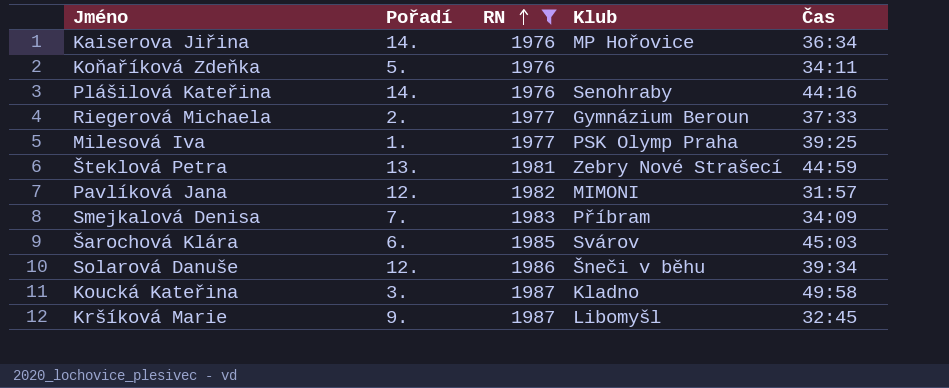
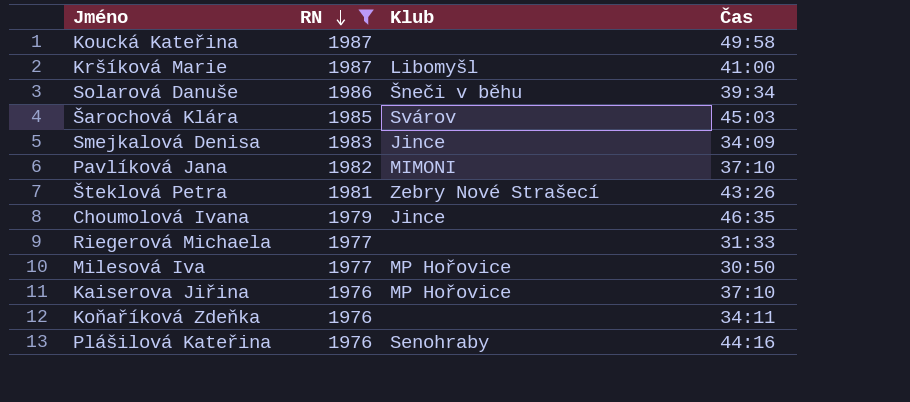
row order: RN ascending -> RN descending
column Pořadí | position: 2 -> none
Koucká Kateřina | Klub: Kladno -> none
Kršíková Marie | Čas: 32:45 -> 41:00
Smejkalová Denisa | Klub: Příbram -> Jince
Pavlíková Jana | Čas: 31:57 -> 37:10
Šteklová Petra | Čas: 44:59 -> 43:26
row Choumolová Ivana: none -> 1979 | Jince | 46:35
Riegerová Michaela | Klub: Gymnázium Beroun -> none
Riegerová Michaela | Čas: 37:33 -> 31:33
Milesová Iva | Klub: PSK Olymp Praha -> MP Hořovice
Milesová Iva | Čas: 39:25 -> 30:50
Kaiserova Jiřina | Čas: 36:34 -> 37:10

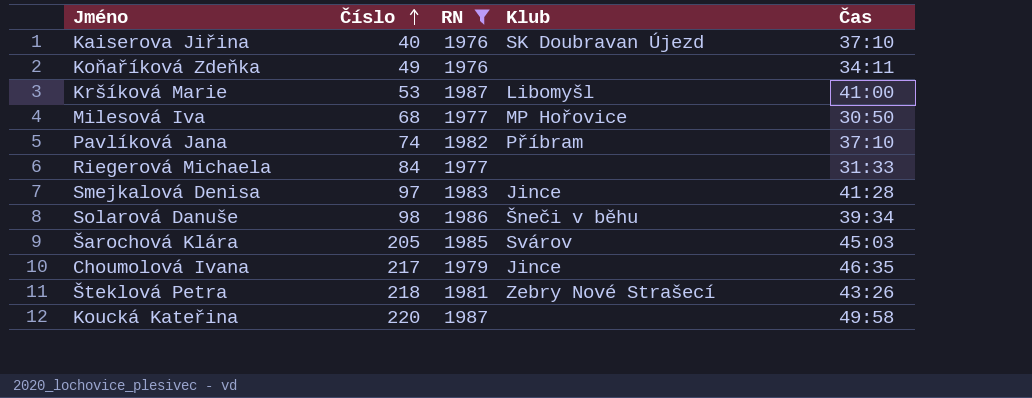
row order: RN descending -> Číslo ascending
column Číslo | position: none -> 2
row Plášilová Kateřina: 1976 | Senohraby | 44:16 -> none
Kaiserova Jiřina | Klub: MP Hořovice -> SK Doubravan Újezd
Pavlíková Jana | Klub: MIMONI -> Příbram
Smejkalová Denisa | Čas: 34:09 -> 41:28

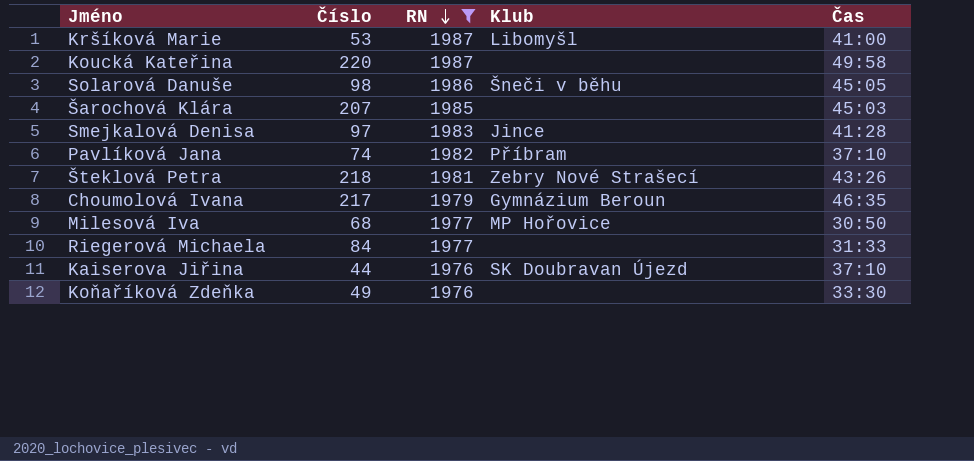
row order: Číslo ascending -> RN descending
Solarová Danuše | Čas: 39:34 -> 45:05
Šarochová Klára | Číslo: 205 -> 207
Šarochová Klára | Klub: Svárov -> none
Choumolová Ivana | Klub: Jince -> Gymnázium Beroun
Kaiserova Jiřina | Číslo: 40 -> 44
Koňaříková Zdeňka | Čas: 34:11 -> 33:30

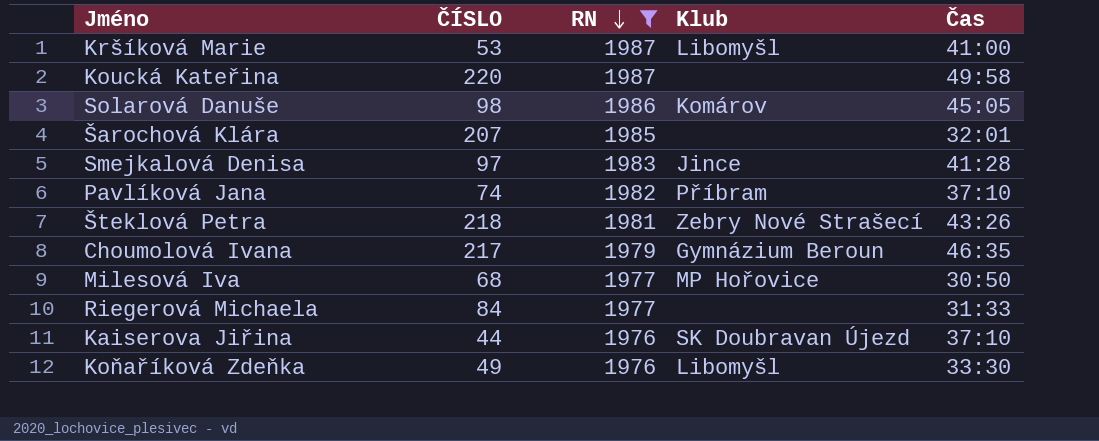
column name: Číslo -> ČÍSLO
Solarová Danuše | Klub: Šneči v běhu -> Komárov
Šarochová Klára | Čas: 45:03 -> 32:01
Koňaříková Zdeňka | Klub: none -> Libomyšl

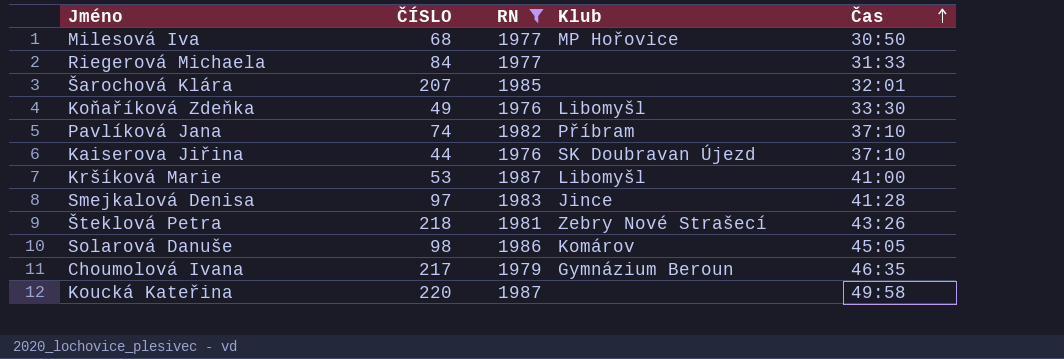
row order: RN descending -> Čas ascending

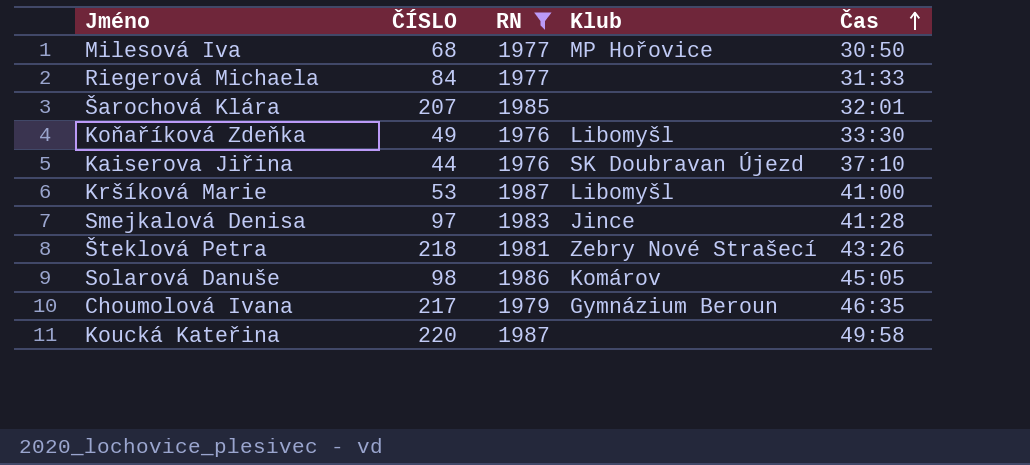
row Pavlíková Jana: 74 | 1982 | Příbram | 37:10 -> none

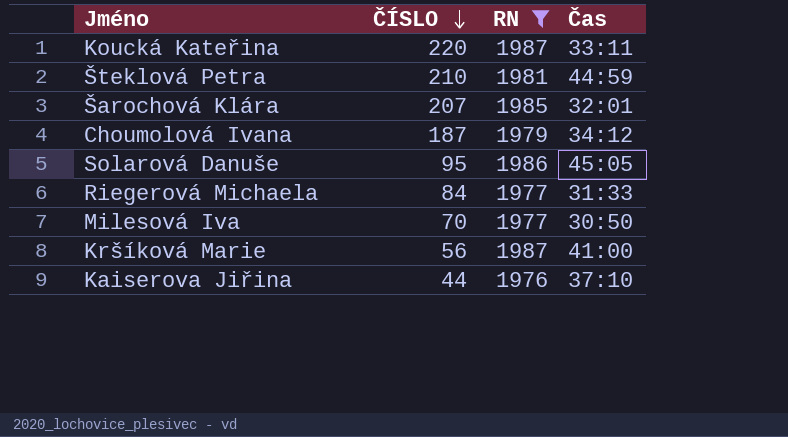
row order: Čas ascending -> ČÍSLO descending
column Klub | position: 4 -> none
row Koňaříková Zdeňka: 49 | 1976 | Libomyšl | 33:30 -> none
row Smejkalová Denisa: 97 | 1983 | Jince | 41:28 -> none
Koucká Kateřina | Čas: 49:58 -> 33:11
Šteklová Petra | ČÍSLO: 218 -> 210
Šteklová Petra | Čas: 43:26 -> 44:59
Choumolová Ivana | ČÍSLO: 217 -> 187
Choumolová Ivana | Čas: 46:35 -> 34:12
Solarová Danuše | ČÍSLO: 98 -> 95
Milesová Iva | ČÍSLO: 68 -> 70
Kršíková Marie | ČÍSLO: 53 -> 56

